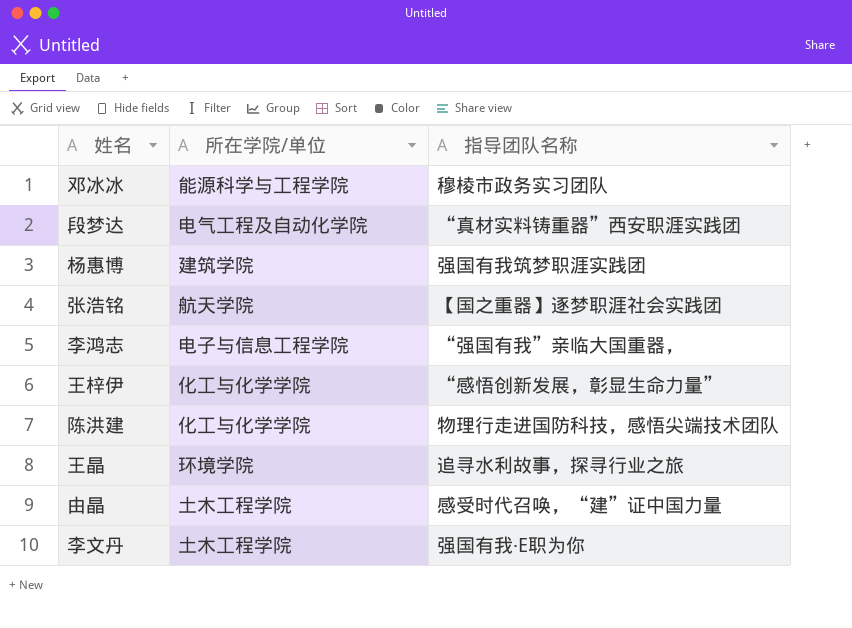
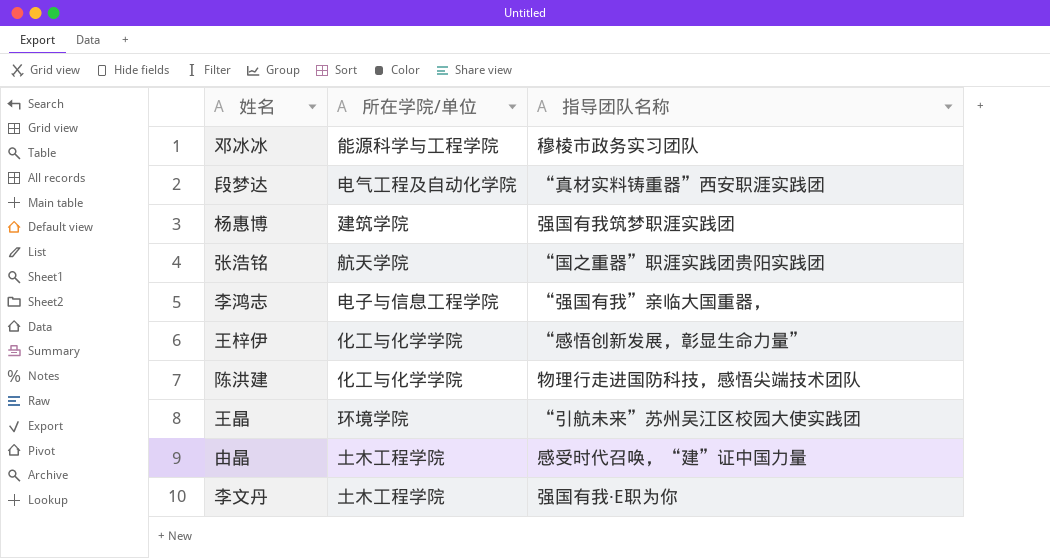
张浩铭 | 指导团队名称: 【国之重器】逐梦职涯社会实践团 -> “国之重器”职涯实践团贵阳实践团
王晶 | 指导团队名称: 追寻水利故事，探寻行业之旅 -> “引航未来”苏州吴江区校园大使实践团

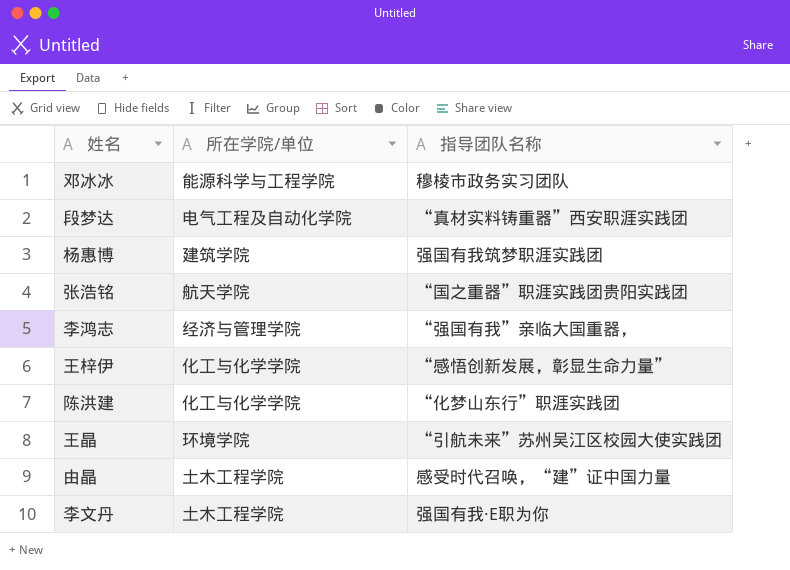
李鸿志 | 所在学院/单位: 电子与信息工程学院 -> 经济与管理学院
陈洪建 | 指导团队名称: 物理行走进国防科技，感悟尖端技术团队 -> “化梦山东行”职涯实践团

